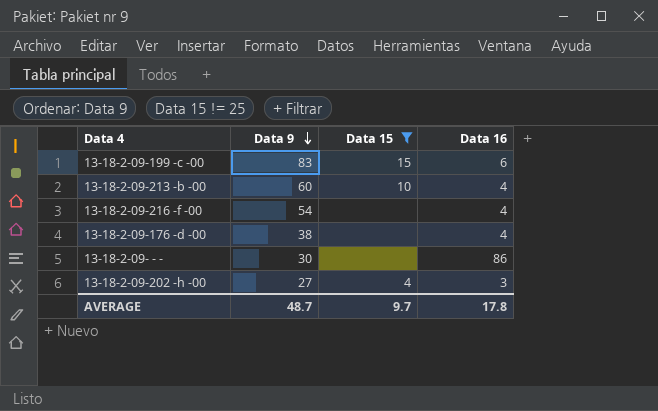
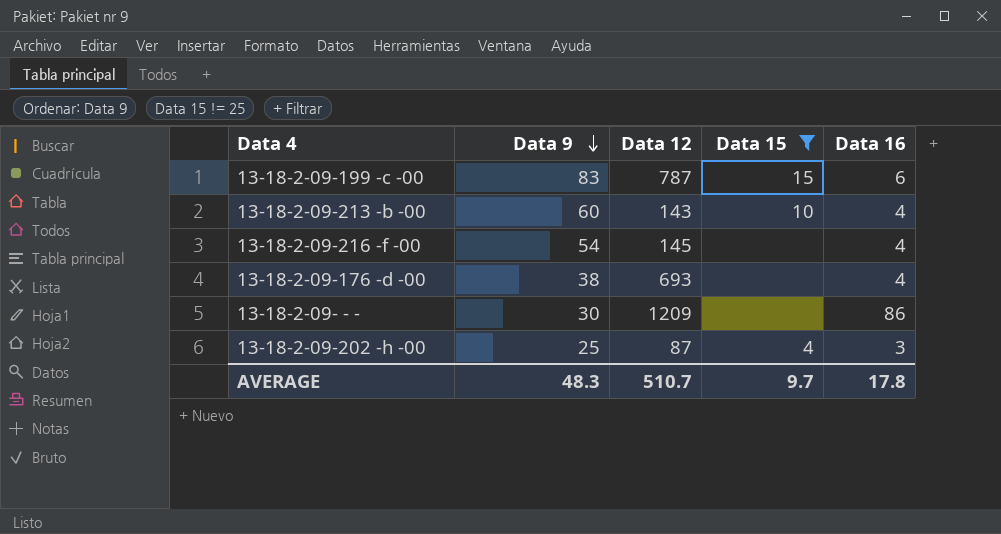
column Data 12 | position: none -> 3
13-18-2-09-202 -h -00 | Data 9: 27 -> 25
AVERAGE | Data 9: 48.7 -> 48.3

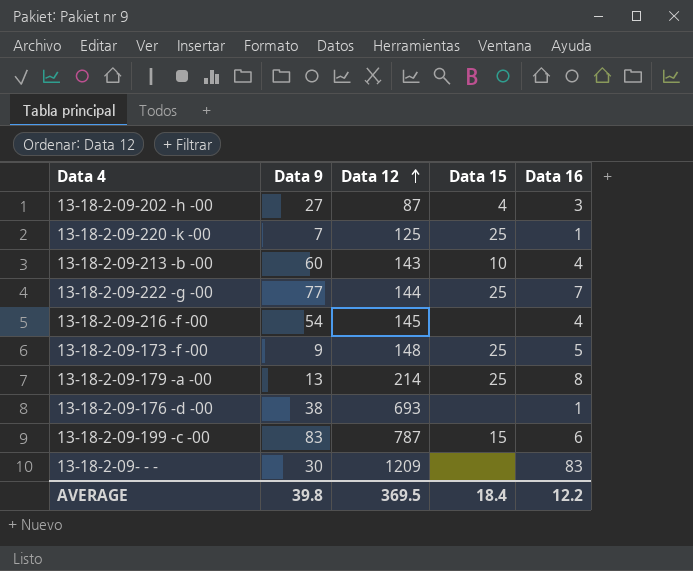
filter: Data 15 != 25 -> none
row order: Data 9 descending -> Data 12 ascending
13-18-2-09-202 -h -00 | Data 9: 25 -> 27
13-18-2-09-176 -d -00 | Data 16: 4 -> 1
13-18-2-09- - - | Data 16: 86 -> 83
AVERAGE | Data 9: 48.3 -> 39.8
AVERAGE | Data 12: 510.7 -> 369.5
AVERAGE | Data 15: 9.7 -> 18.4
AVERAGE | Data 16: 17.8 -> 12.2

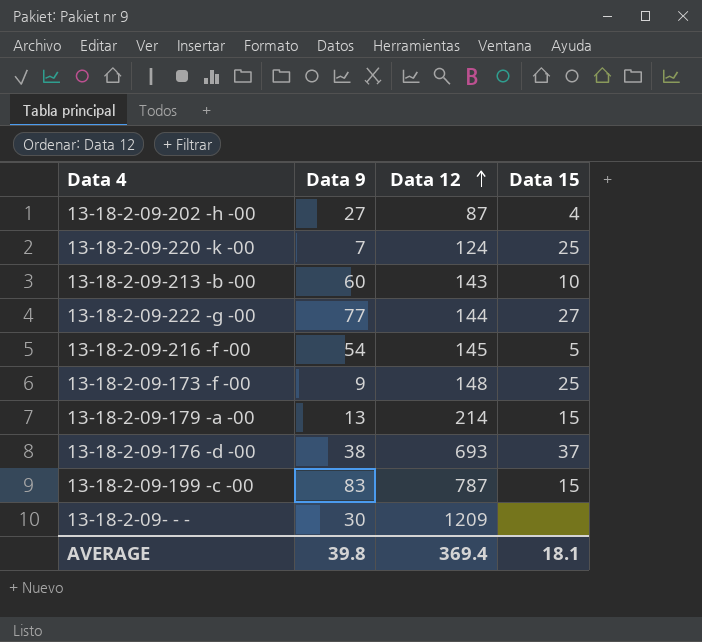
column Data 16 | position: 5 -> none
13-18-2-09-220 -k -00 | Data 12: 125 -> 124
13-18-2-09-222 -g -00 | Data 15: 25 -> 27
13-18-2-09-216 -f -00 | Data 15: none -> 5
13-18-2-09-179 -a -00 | Data 15: 25 -> 15
13-18-2-09-176 -d -00 | Data 15: none -> 37
AVERAGE | Data 12: 369.5 -> 369.4
AVERAGE | Data 15: 18.4 -> 18.1

